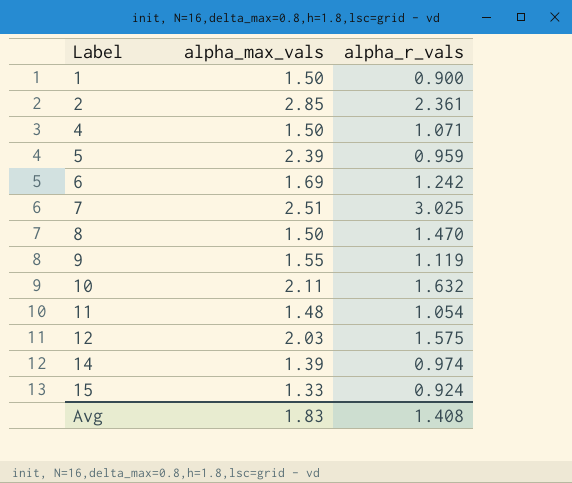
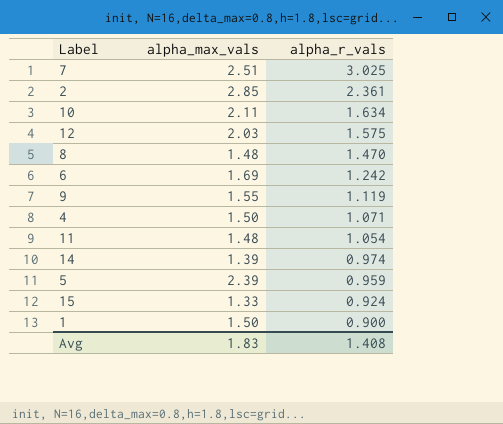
row order: Label ascending -> alpha_r_vals descending
10 | alpha_r_vals: 1.632 -> 1.634
8 | alpha_max_vals: 1.50 -> 1.48

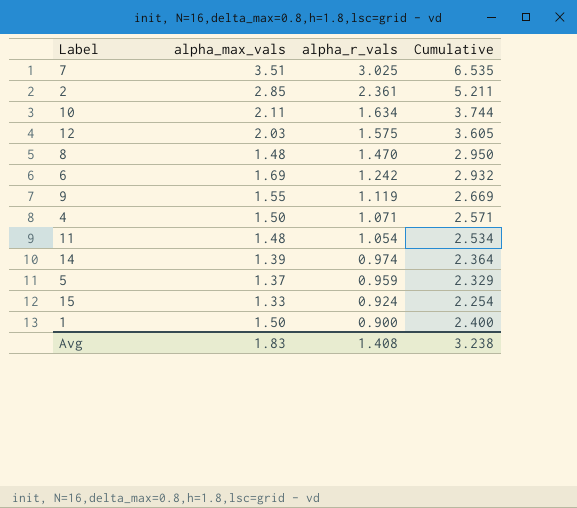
column Cumulative | formula: none -> [alpha_max_vals] + [alpha_r_vals]
7 | alpha_max_vals: 2.51 -> 3.51
5 | alpha_max_vals: 2.39 -> 1.37

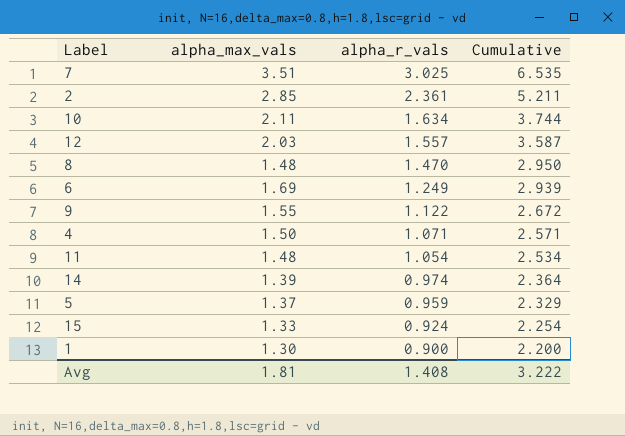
12 | alpha_r_vals: 1.575 -> 1.557
12 | Cumulative: 3.605 -> 3.587
6 | alpha_r_vals: 1.242 -> 1.249
6 | Cumulative: 2.932 -> 2.939
9 | alpha_r_vals: 1.119 -> 1.122
9 | Cumulative: 2.669 -> 2.672
1 | alpha_max_vals: 1.50 -> 1.30
1 | Cumulative: 2.400 -> 2.200
Avg | alpha_max_vals: 1.83 -> 1.81
Avg | Cumulative: 3.238 -> 3.222

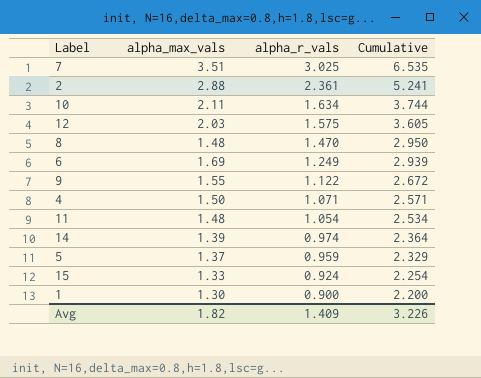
2 | alpha_max_vals: 2.85 -> 2.88
2 | Cumulative: 5.211 -> 5.241
12 | alpha_r_vals: 1.557 -> 1.575
12 | Cumulative: 3.587 -> 3.605
Avg | alpha_max_vals: 1.81 -> 1.82
Avg | alpha_r_vals: 1.408 -> 1.409
Avg | Cumulative: 3.222 -> 3.226

